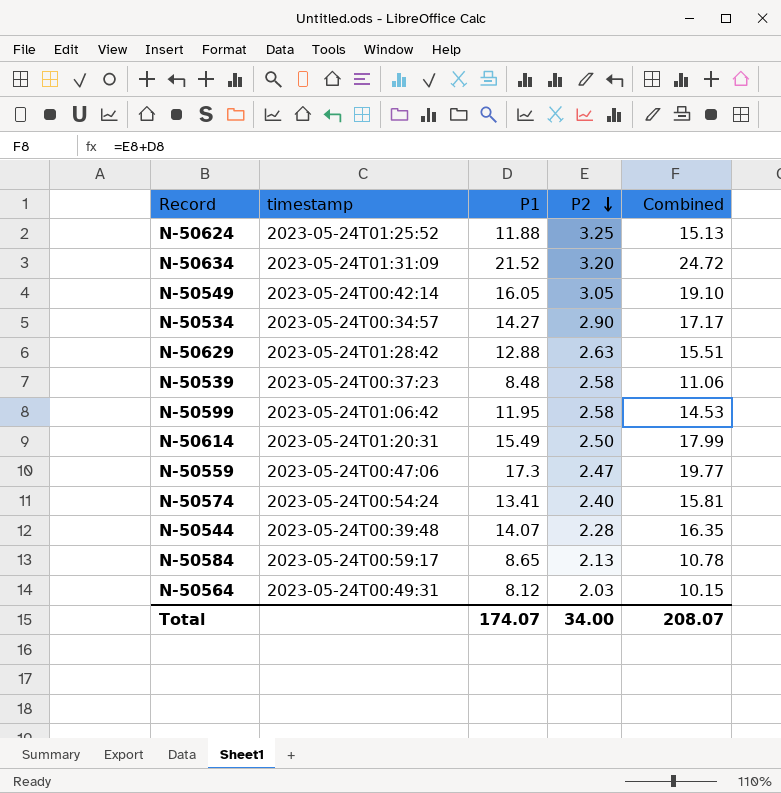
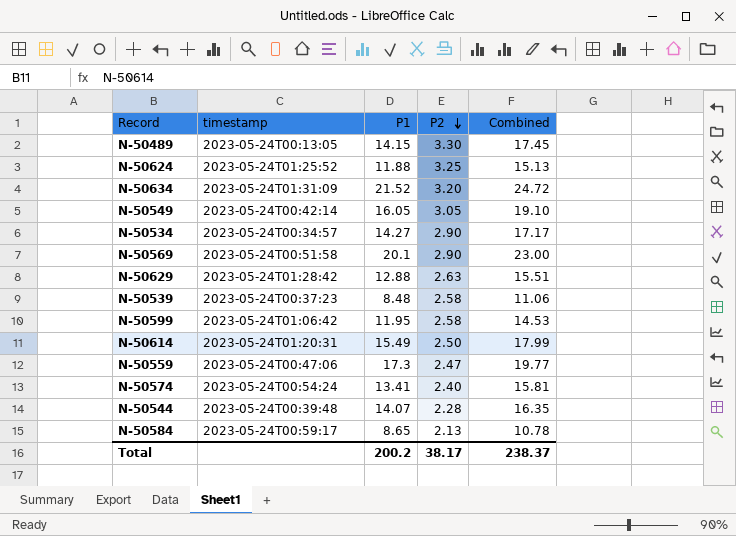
row N-50564: 2023-05-24T00:49:31 | 8.12 | 2.03 | 10.15 -> none
row N-50489: none -> 2023-05-24T00:13:05 | 14.15 | 3.30 | 17.45
row N-50569: none -> 2023-05-24T00:51:58 | 20.1 | 2.90 | 23.00
Total | P1: 174.07 -> 200.2
Total | P2: 34.00 -> 38.17
Total | Combined: 208.07 -> 238.37

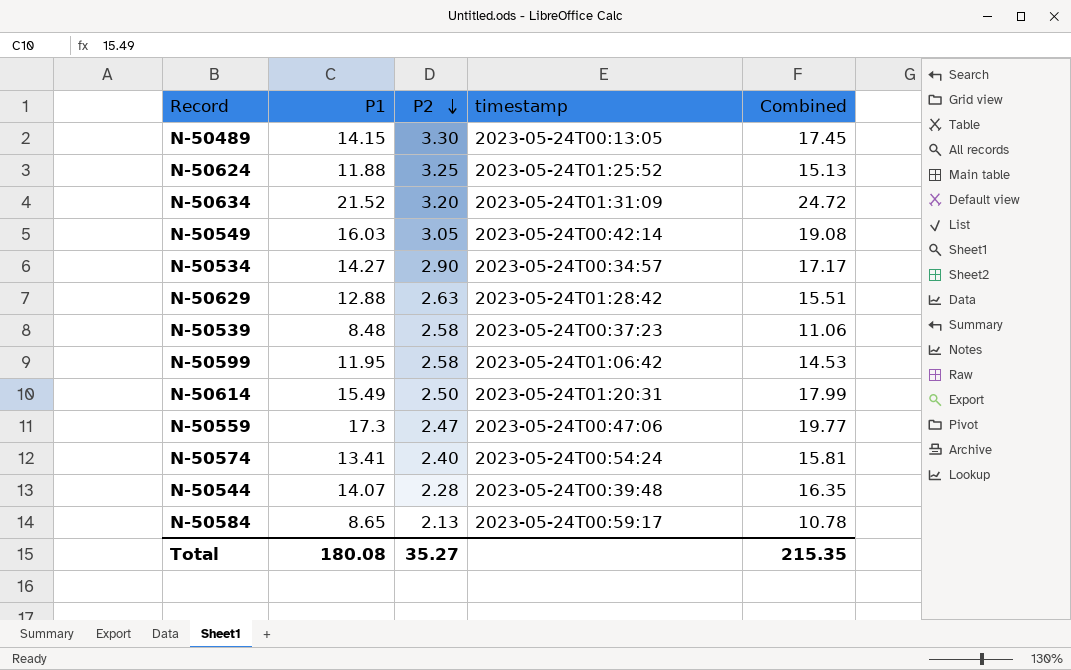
column timestamp | position: 2 -> 4
row N-50569: 2023-05-24T00:51:58 | 20.1 | 2.90 | 23.00 -> none
N-50549 | P1: 16.05 -> 16.03
N-50549 | Combined: 19.10 -> 19.08
Total | P1: 200.2 -> 180.08
Total | P2: 38.17 -> 35.27
Total | Combined: 238.37 -> 215.35

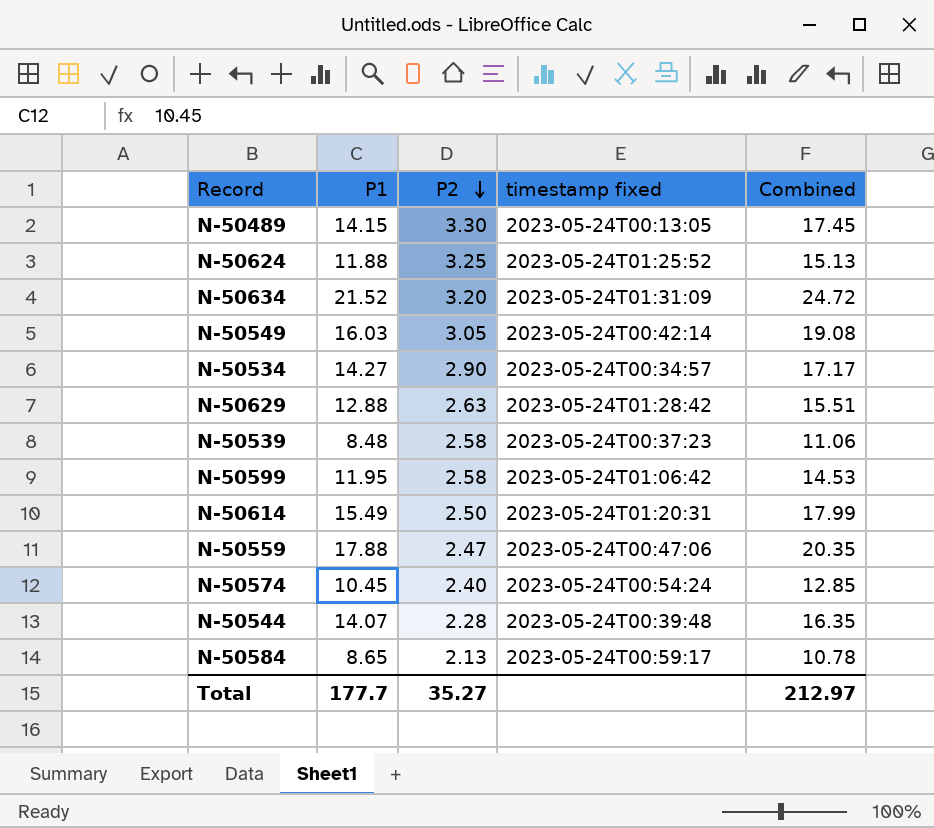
column name: timestamp -> timestamp fixed
N-50559 | P1: 17.3 -> 17.88
N-50559 | Combined: 19.77 -> 20.35
N-50574 | P1: 13.41 -> 10.45
N-50574 | Combined: 15.81 -> 12.85
Total | P1: 180.08 -> 177.7
Total | Combined: 215.35 -> 212.97

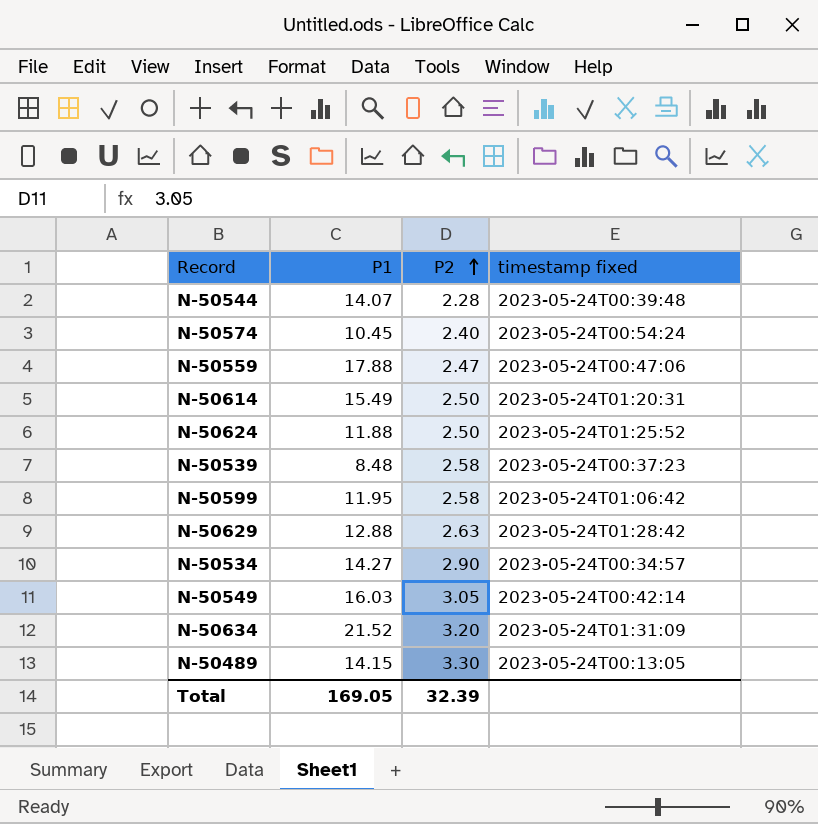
row order: P2 descending -> P2 ascending
column Combined | formula: [P1] + [P2] -> none
row N-50584: 8.65 | 2.13 | 2023-05-24T00:59:17 | 10.78 -> none
N-50624 | P2: 3.25 -> 2.50
Total | P1: 177.7 -> 169.05
Total | P2: 35.27 -> 32.39

